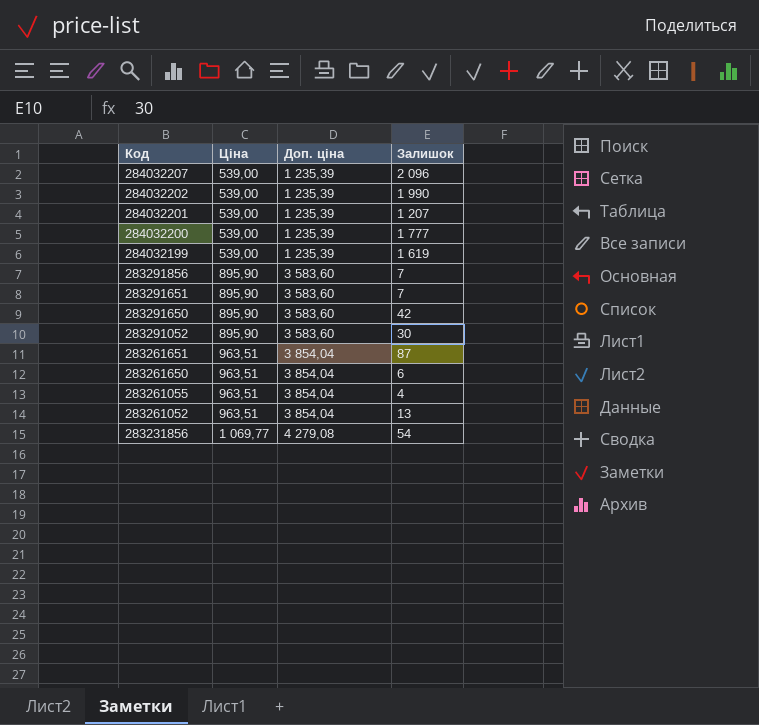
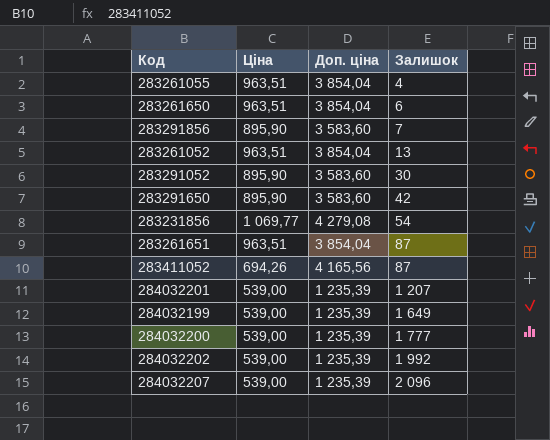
row order: Код descending -> Залишок ascending
row 283291651: 895,90 | 3 583,60 | 7 -> none
row 283411052: none -> 694,26 | 4 165,56 | 87
284032199 | Залишок: 1 619 -> 1 649
284032202 | Залишок: 1 990 -> 1 992

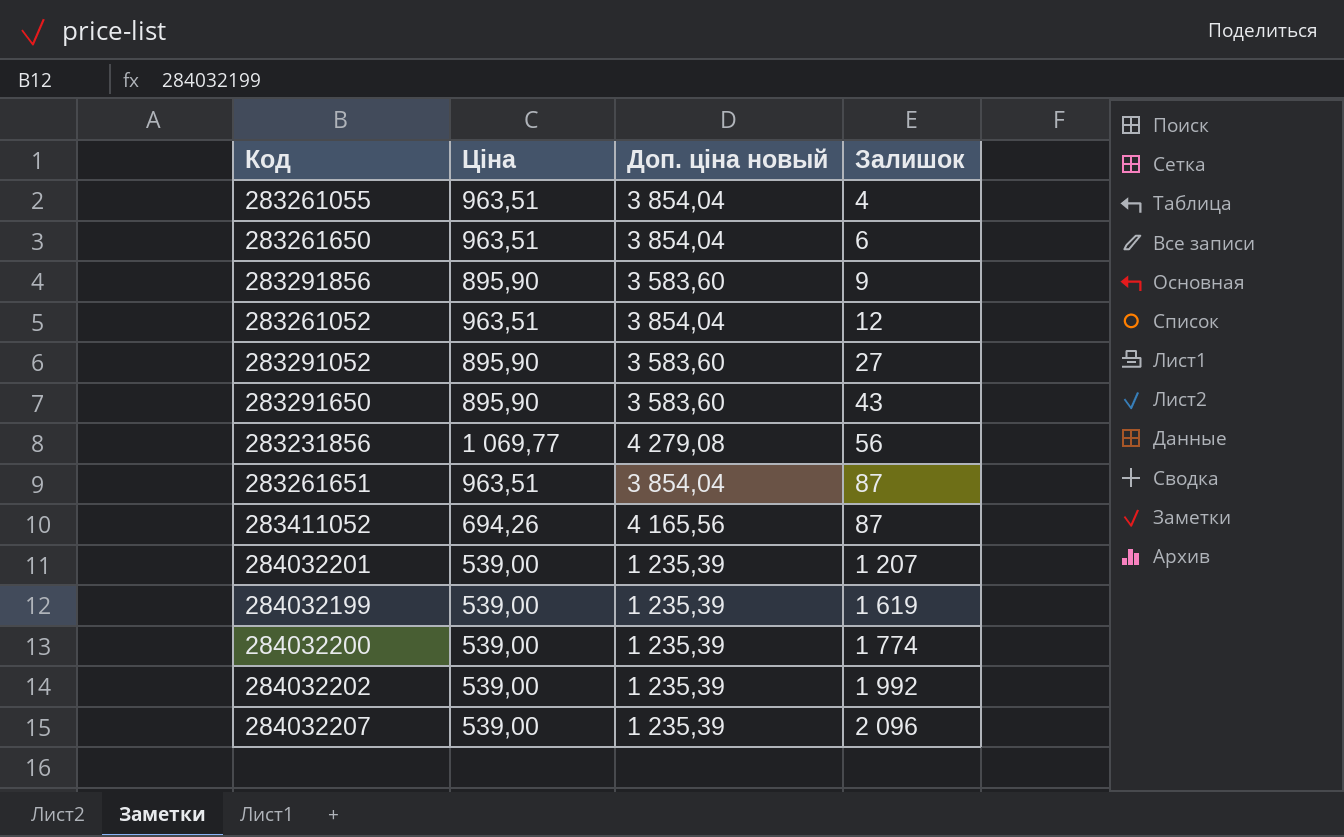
column name: Доп. ціна -> Доп. ціна новый
283291856 | Залишок: 7 -> 9
283261052 | Залишок: 13 -> 12
283291052 | Залишок: 30 -> 27
283291650 | Залишок: 42 -> 43
283231856 | Залишок: 54 -> 56
284032199 | Залишок: 1 649 -> 1 619
284032200 | Залишок: 1 777 -> 1 774

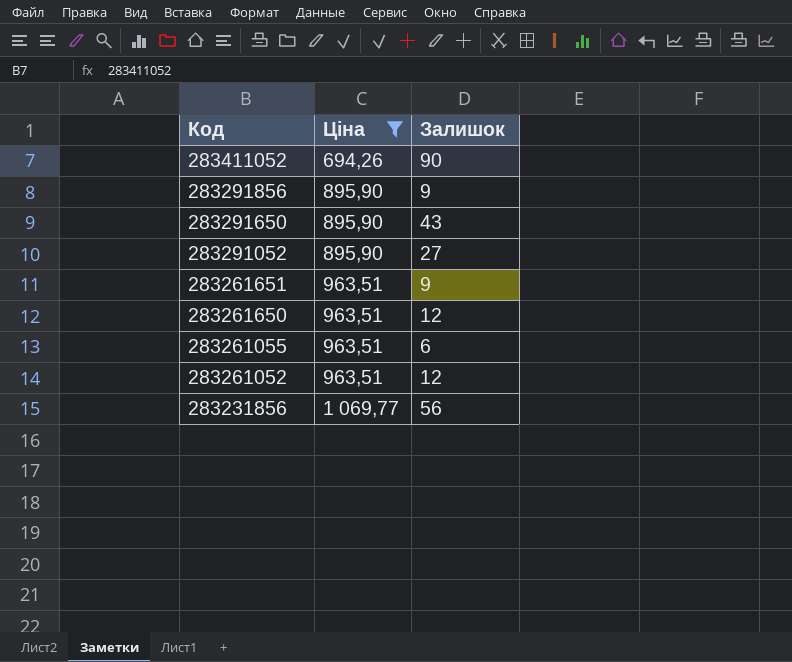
filter: none -> Ціна != 539,00
row order: Залишок ascending -> Код descending
column Доп. ціна новый | position: 3 -> none
283411052 | Залишок: 87 -> 90
283261651 | Залишок: 87 -> 9
283261650 | Залишок: 6 -> 12
283261055 | Залишок: 4 -> 6

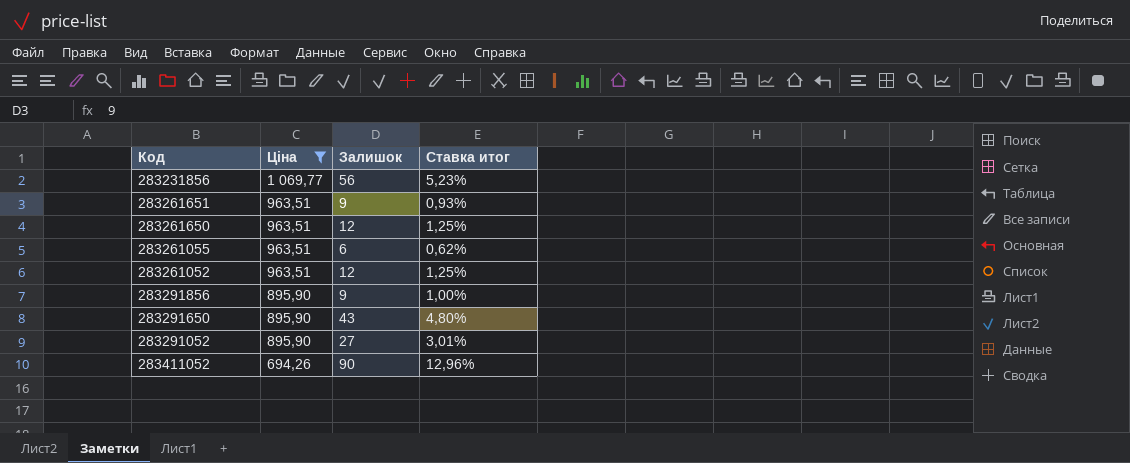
row order: Код descending -> Ціна descending
column Ставка итог | formula: none -> [Залишок] / [Ціна]

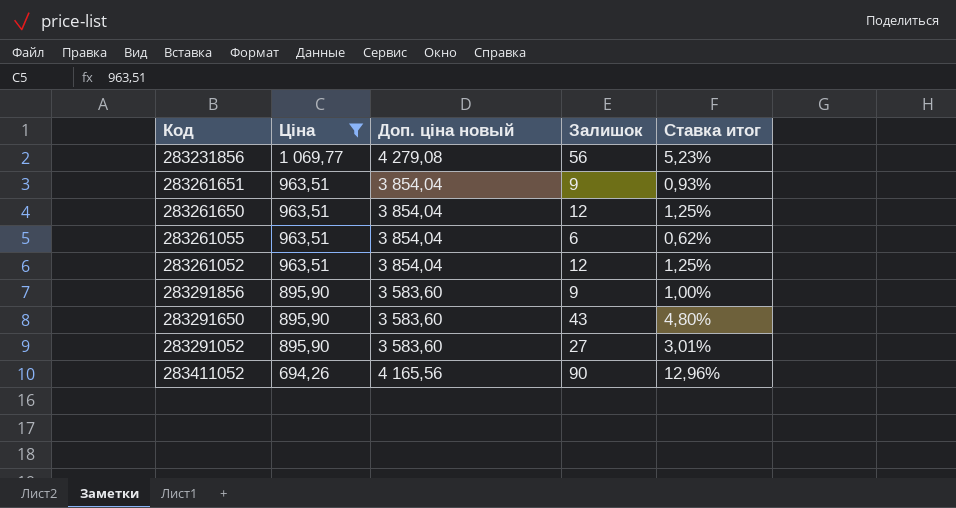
column Доп. ціна новый | position: none -> 3

